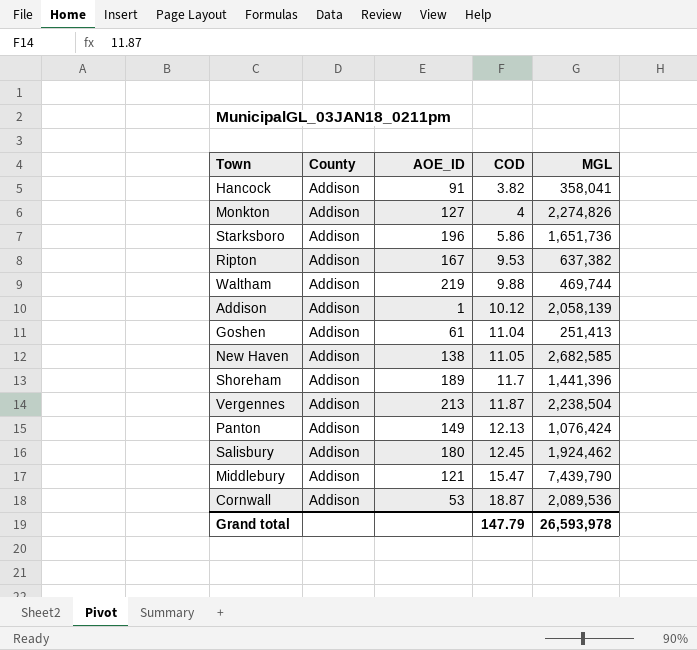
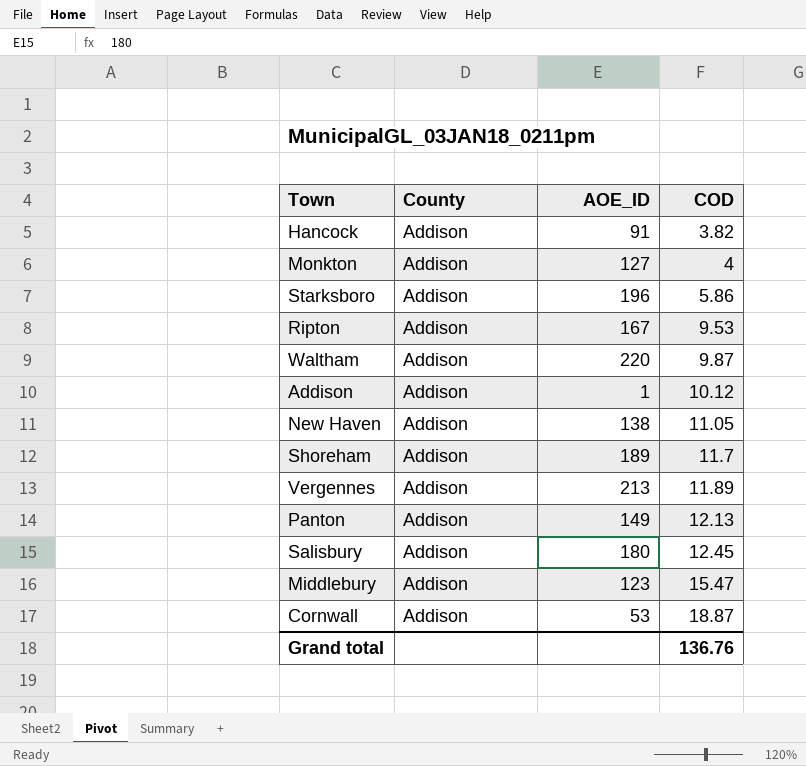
column MGL | position: 5 -> none
row Goshen: Addison | 61 | 11.04 | 251,413 -> none
Waltham | AOE_ID: 219 -> 220
Waltham | COD: 9.88 -> 9.87
Vergennes | COD: 11.87 -> 11.89
Middlebury | AOE_ID: 121 -> 123
Grand total | COD: 147.79 -> 136.76

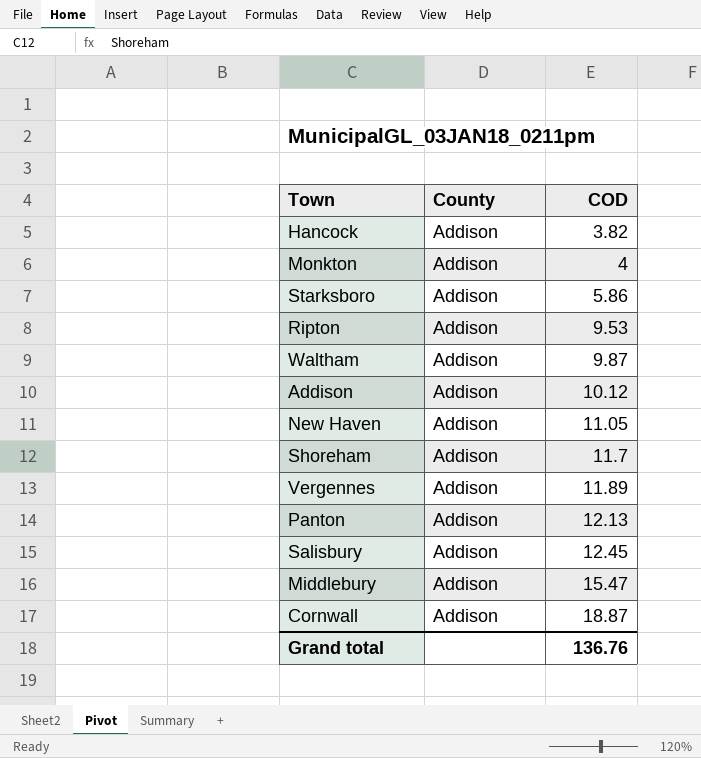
column AOE_ID | position: 3 -> none

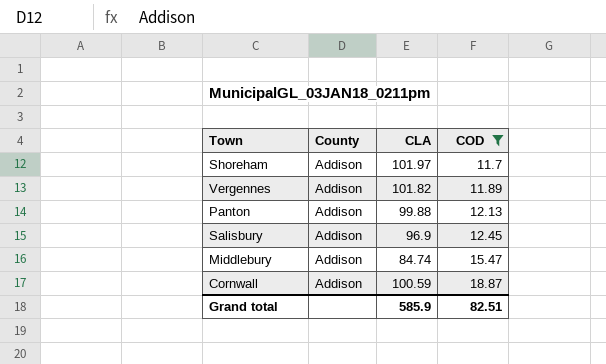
filter: none -> COD >= 11.7
column CLA | position: none -> 3
Grand total | COD: 136.76 -> 82.51

